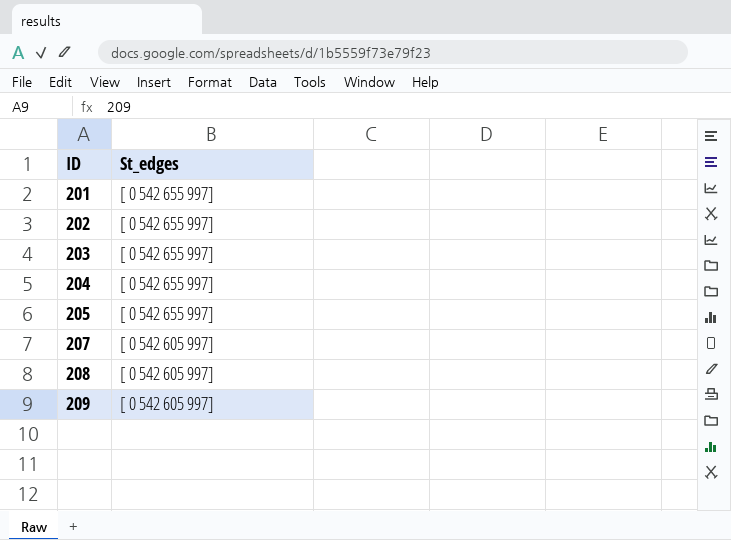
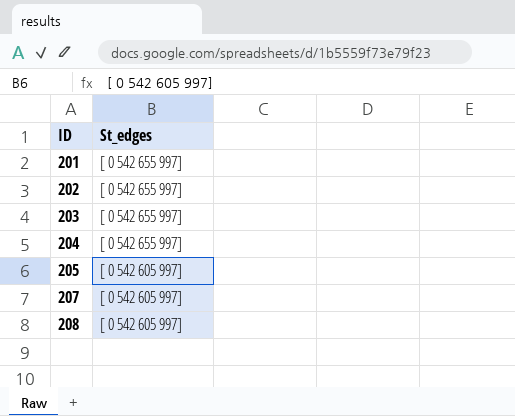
row 209: [ 0 542 605 997] -> none
205 | St_edges: [ 0 542 655 997] -> [ 0 542 605 997]

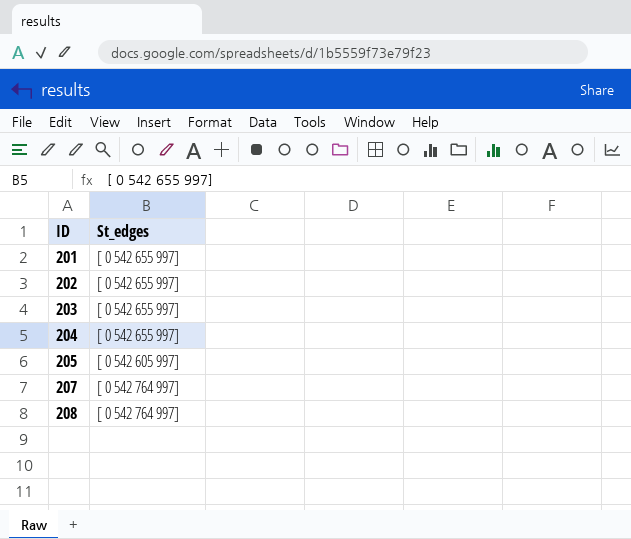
207 | St_edges: [ 0 542 605 997] -> [ 0 542 764 997]
208 | St_edges: [ 0 542 605 997] -> [ 0 542 764 997]

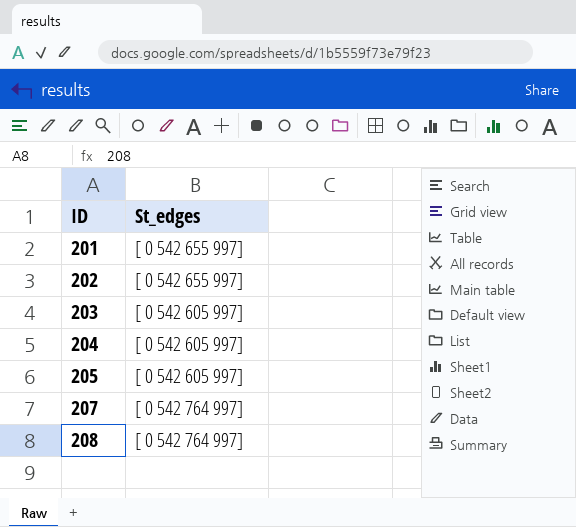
203 | St_edges: [ 0 542 655 997] -> [ 0 542 605 997]
204 | St_edges: [ 0 542 655 997] -> [ 0 542 605 997]

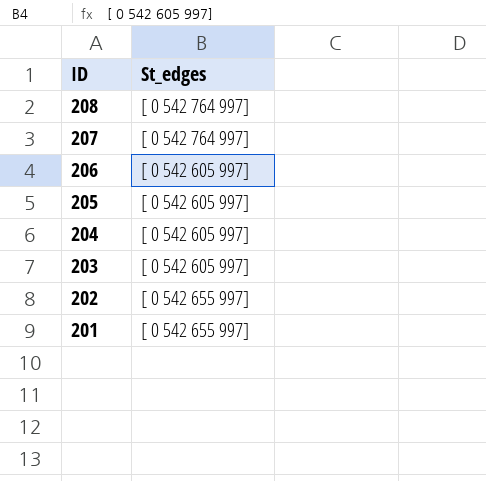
row order: ID ascending -> ID descending
row 206: none -> [ 0 542 605 997]

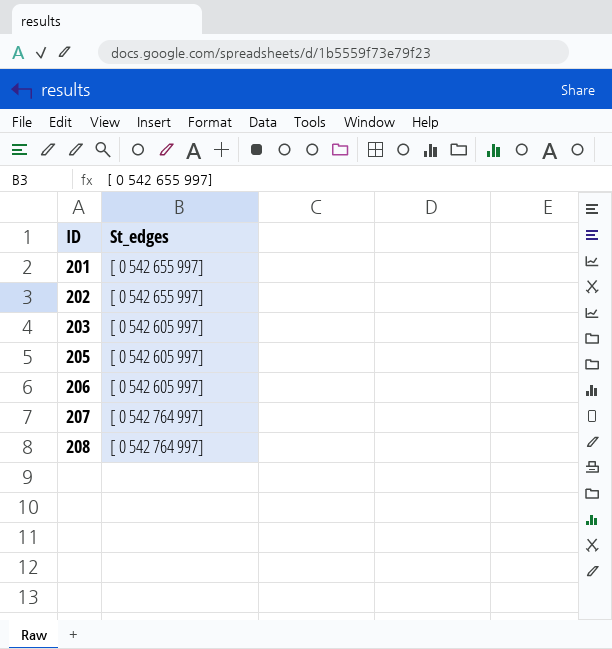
row order: ID descending -> ID ascending
row 204: [ 0 542 605 997] -> none

